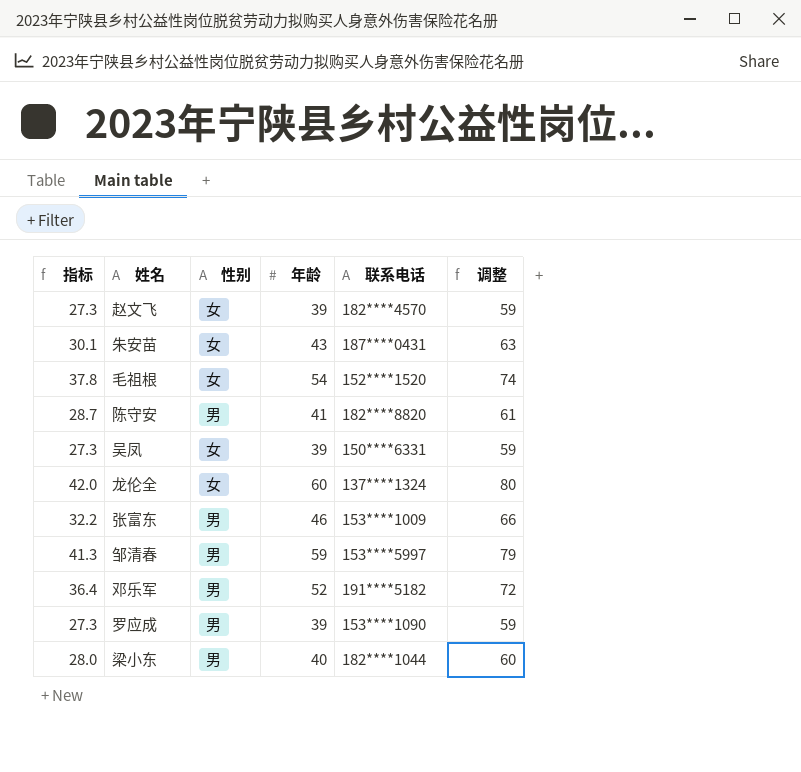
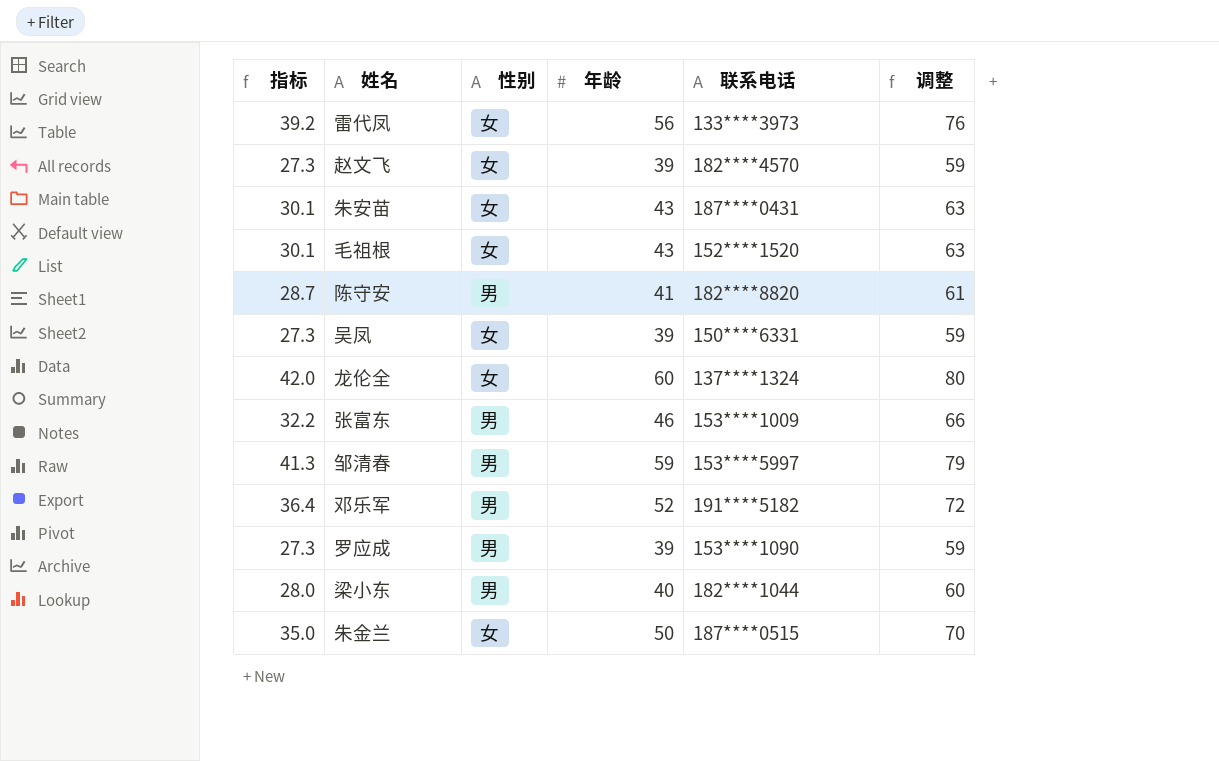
row 雷代凤: none -> 39.2 | 女 | 56 | 133****3973 | 76
毛祖根 | 指标: 37.8 -> 30.1
毛祖根 | 年龄: 54 -> 43
毛祖根 | 调整: 74 -> 63
row 朱金兰: none -> 35.0 | 女 | 50 | 187****0515 | 70

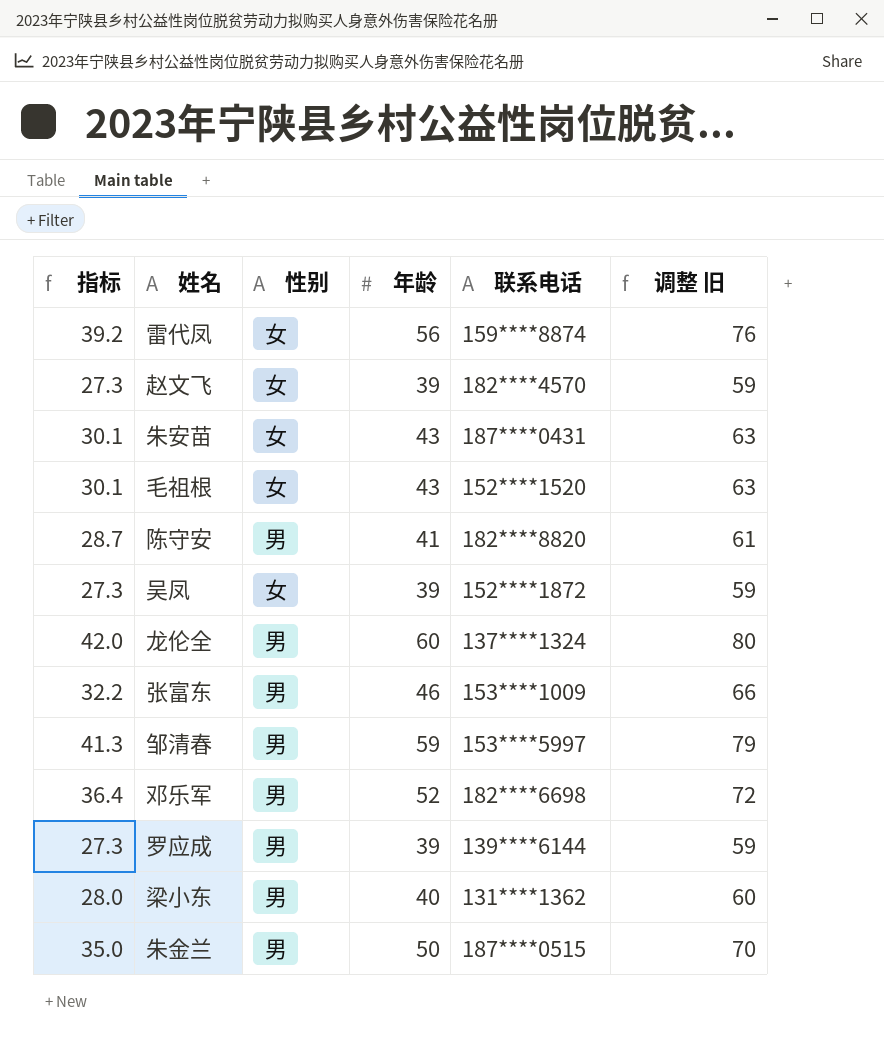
column name: 调整 -> 调整 旧
雷代凤 | 联系电话: 133****3973 -> 159****8874
吴凤 | 联系电话: 150****6331 -> 152****1872
龙伦全 | 性别: 女 -> 男
邓乐军 | 联系电话: 191****5182 -> 182****6698
罗应成 | 联系电话: 153****1090 -> 139****6144
梁小东 | 联系电话: 182****1044 -> 131****1362
朱金兰 | 性别: 女 -> 男

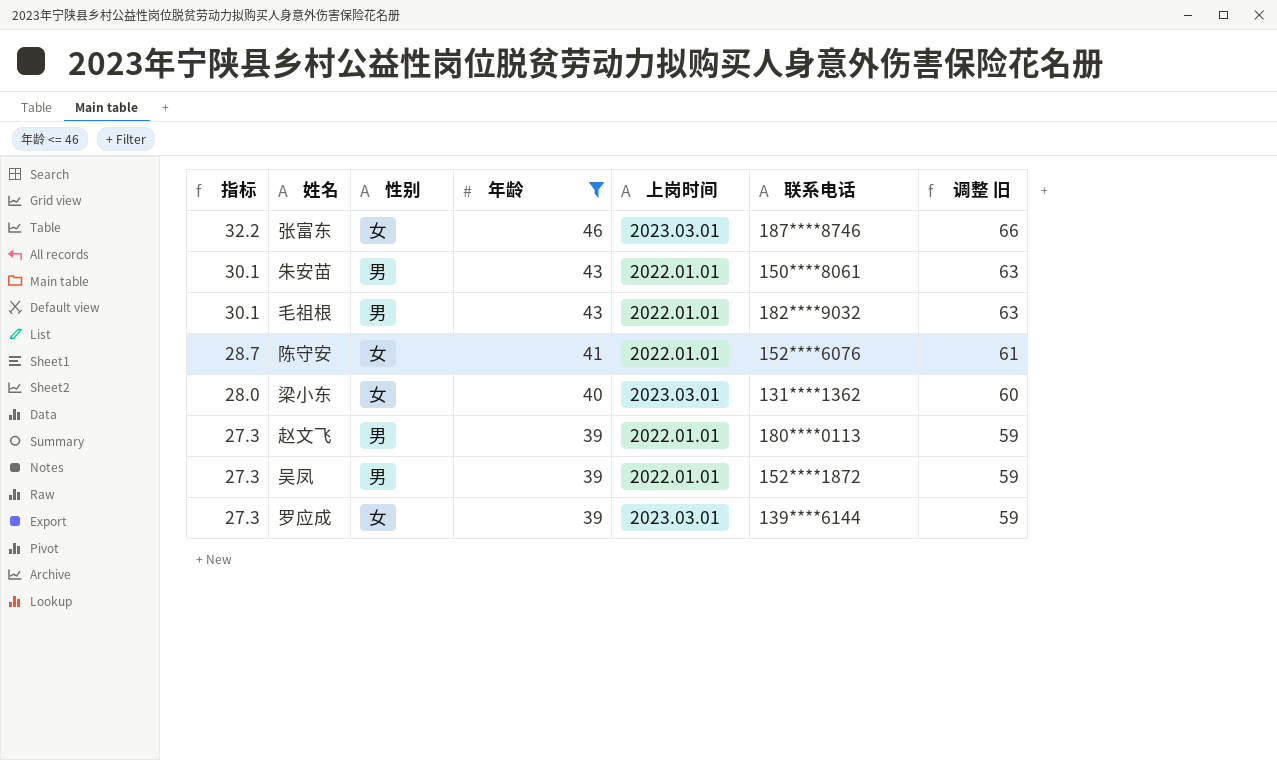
filter: none -> 年龄 <= 46
row order: none -> 指标 descending
column 上岗时间 | position: none -> 5
张富东 | 性别: 男 -> 女
张富东 | 联系电话: 153****1009 -> 187****8746
朱安苗 | 性别: 女 -> 男
朱安苗 | 联系电话: 187****0431 -> 150****8061
毛祖根 | 性别: 女 -> 男
毛祖根 | 联系电话: 152****1520 -> 182****9032
陈守安 | 性别: 男 -> 女
陈守安 | 联系电话: 182****8820 -> 152****6076
梁小东 | 性别: 男 -> 女
赵文飞 | 性别: 女 -> 男
赵文飞 | 联系电话: 182****4570 -> 180****0113
吴凤 | 性别: 女 -> 男
罗应成 | 性别: 男 -> 女

